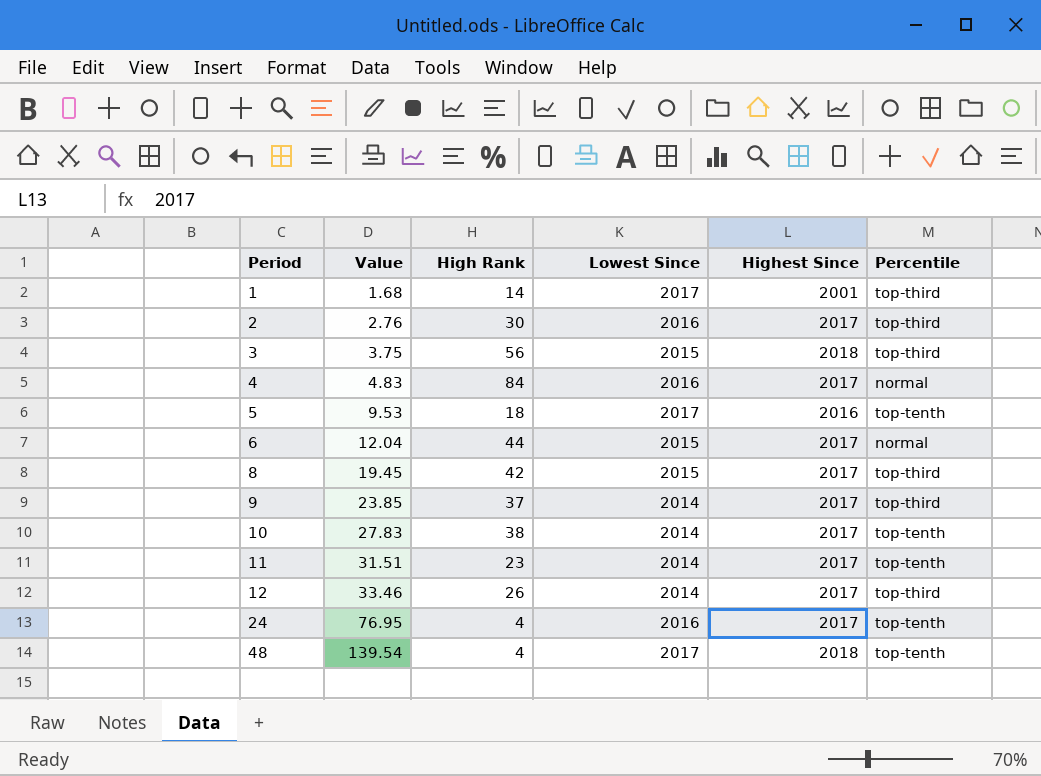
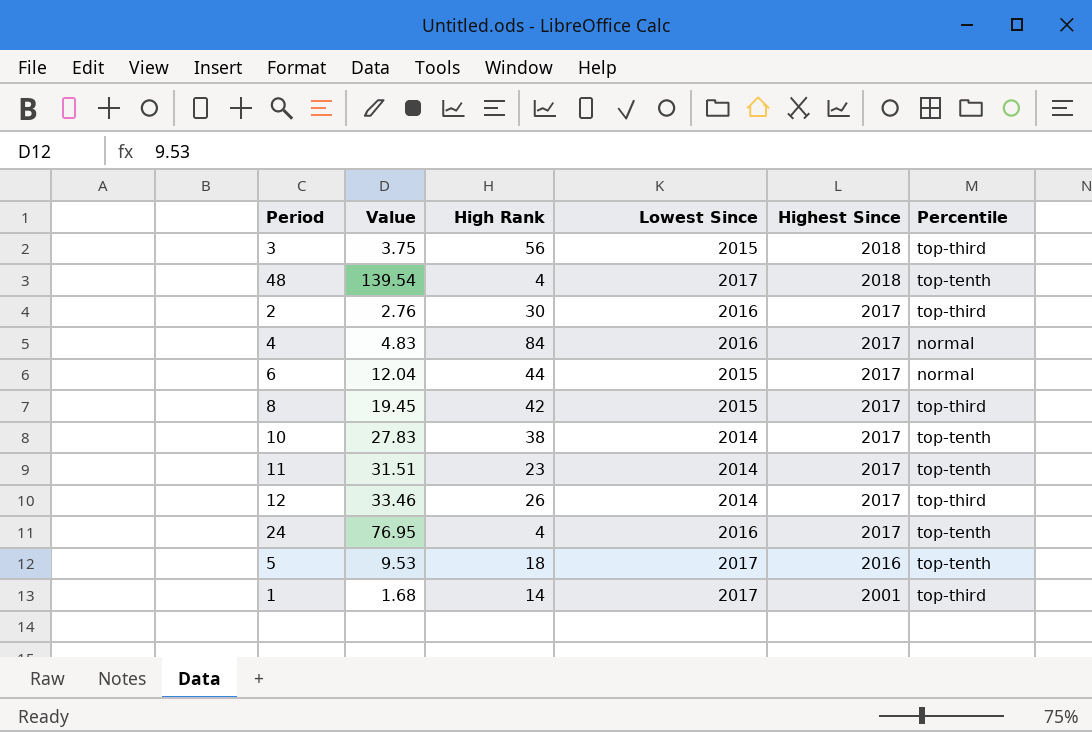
row order: Period ascending -> Highest Since descending
row 9: 23.85 | 37 | 2014 | 2017 | top-third -> none

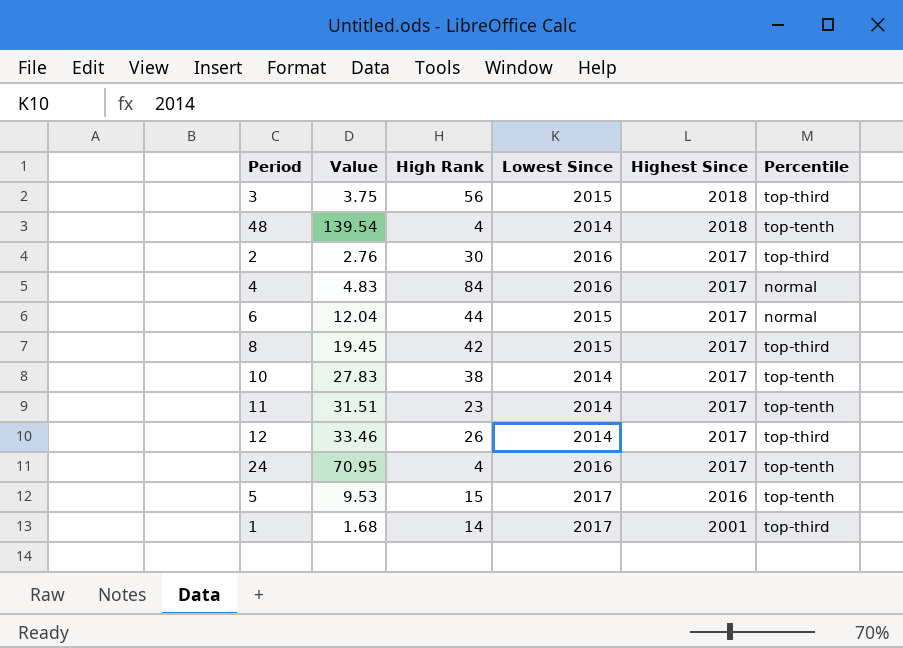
48 | Lowest Since: 2017 -> 2014
24 | Value: 76.95 -> 70.95
5 | High Rank: 18 -> 15

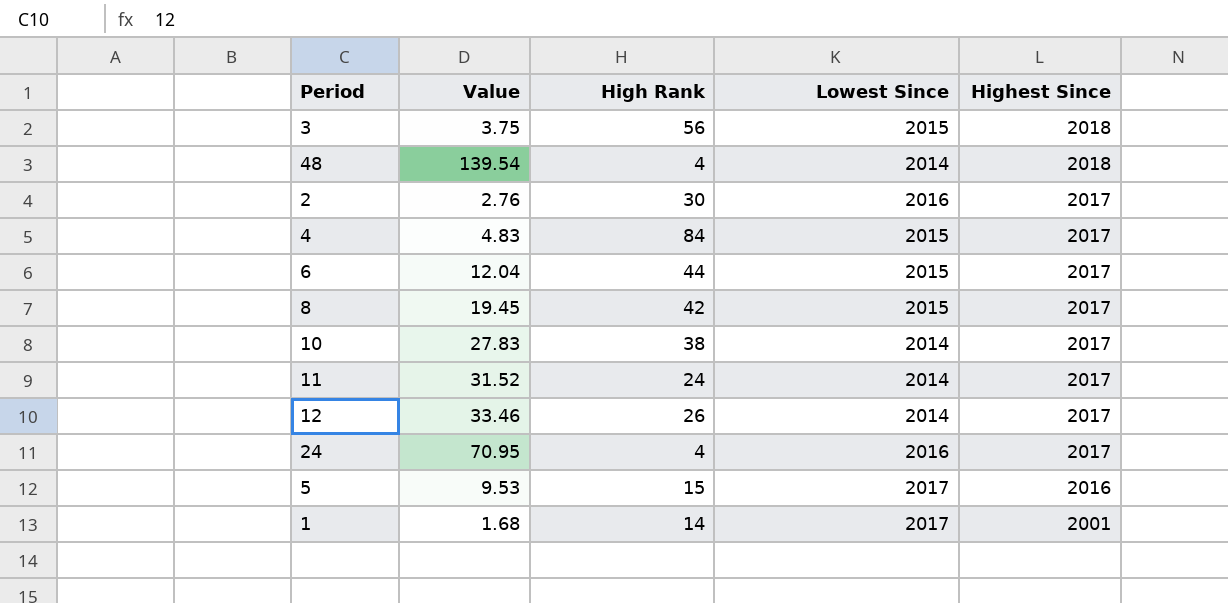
column Percentile | position: 6 -> none
4 | Lowest Since: 2016 -> 2015
11 | Value: 31.51 -> 31.52
11 | High Rank: 23 -> 24

